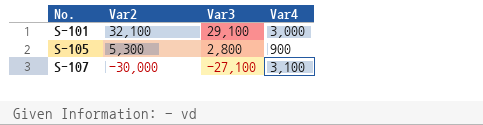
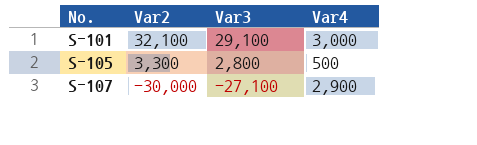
S-105 | Var2: 5,300 -> 3,300
S-105 | Var4: 900 -> 500
S-107 | Var4: 3,100 -> 2,900

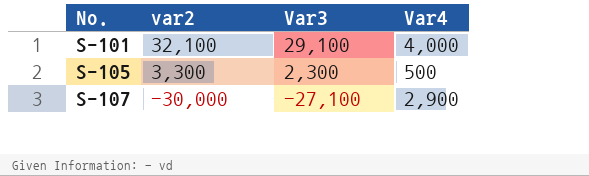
column name: Var2 -> var2
S-101 | Var4: 3,000 -> 4,000
S-105 | Var3: 2,800 -> 2,300

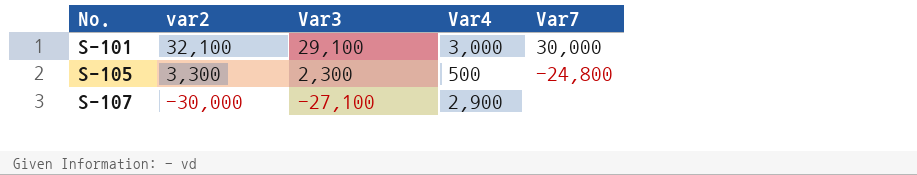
column Var7 | position: none -> 5
S-101 | Var4: 4,000 -> 3,000

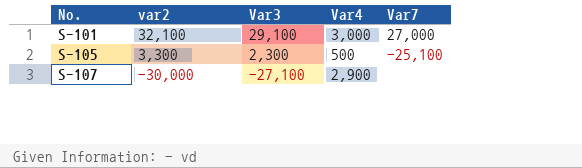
S-101 | Var7: 30,000 -> 27,000
S-105 | Var7: -24,800 -> -25,100

